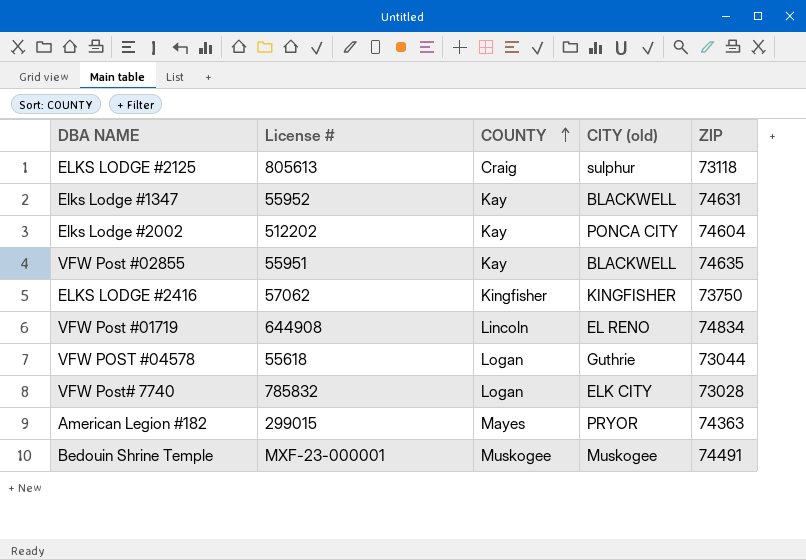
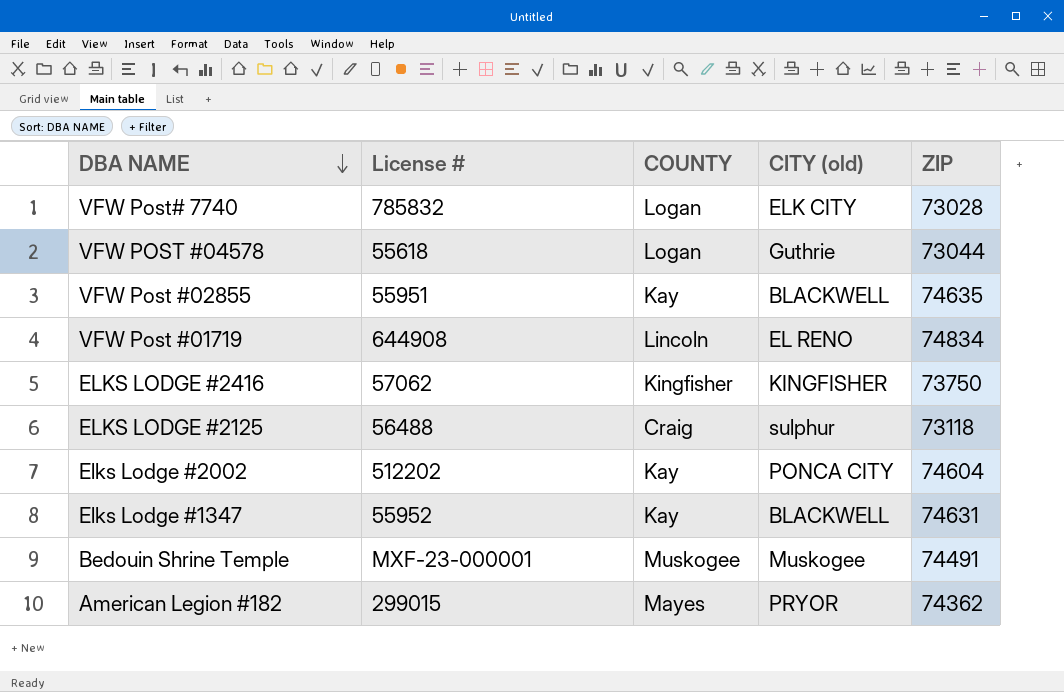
row order: COUNTY ascending -> DBA NAME descending
ELKS LODGE #2125 | License #: 805613 -> 56488
American Legion #182 | ZIP: 74363 -> 74362

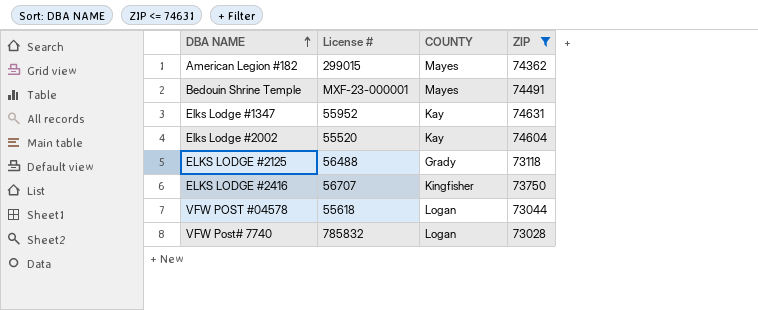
filter: none -> ZIP <= 74631
row order: DBA NAME descending -> DBA NAME ascending
column CITY (old) | position: 4 -> none
Bedouin Shrine Temple | COUNTY: Muskogee -> Mayes
Elks Lodge #2002 | License #: 512202 -> 55520
ELKS LODGE #2125 | COUNTY: Craig -> Grady
ELKS LODGE #2416 | License #: 57062 -> 56707

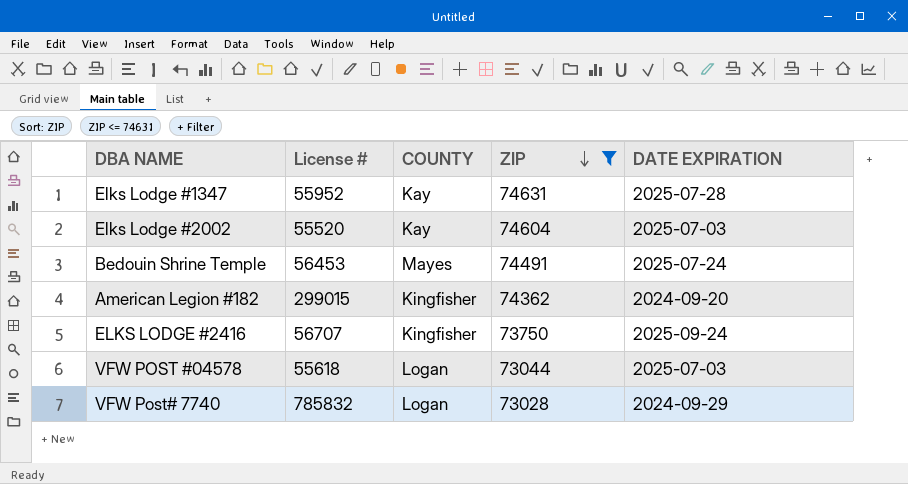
row order: DBA NAME ascending -> ZIP descending
column DATE EXPIRATION | position: none -> 5
row ELKS LODGE #2125: 56488 | Grady | 73118 -> none
Bedouin Shrine Temple | License #: MXF-23-000001 -> 56453
American Legion #182 | COUNTY: Mayes -> Kingfisher

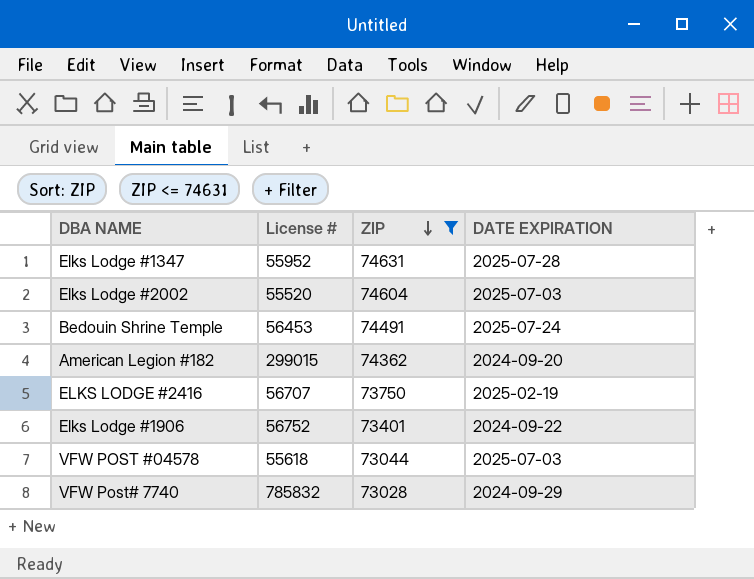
column COUNTY | position: 3 -> none
ELKS LODGE #2416 | DATE EXPIRATION: 2025-09-24 -> 2025-02-19
row Elks Lodge #1906: none -> 56752 | 73401 | 2024-09-22

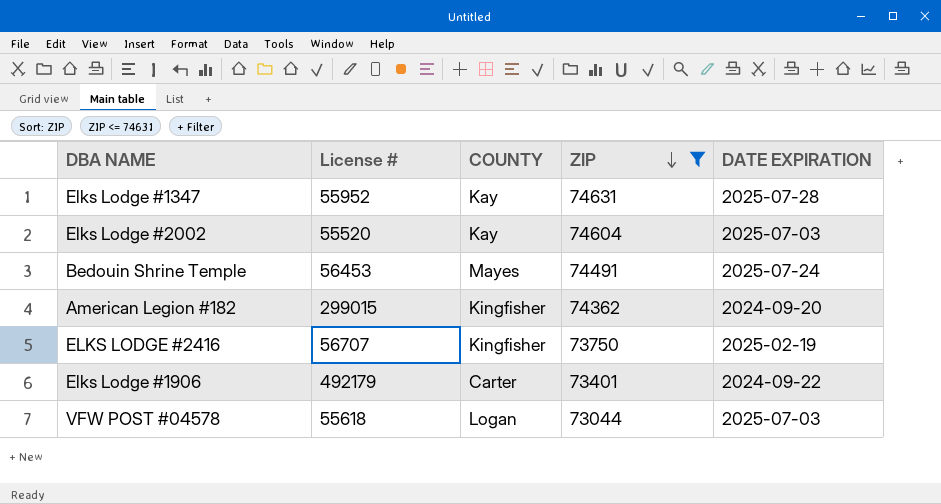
column COUNTY | position: none -> 3
row VFW Post# 7740: 785832 | 73028 | 2024-09-29 -> none
Elks Lodge #1906 | License #: 56752 -> 492179

